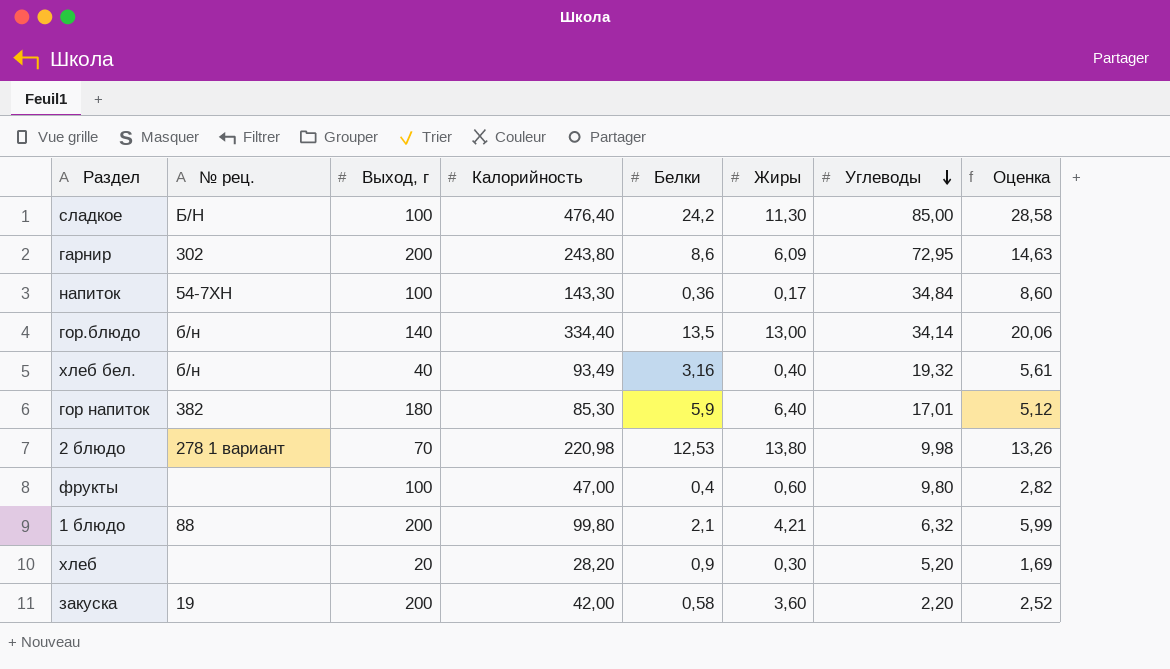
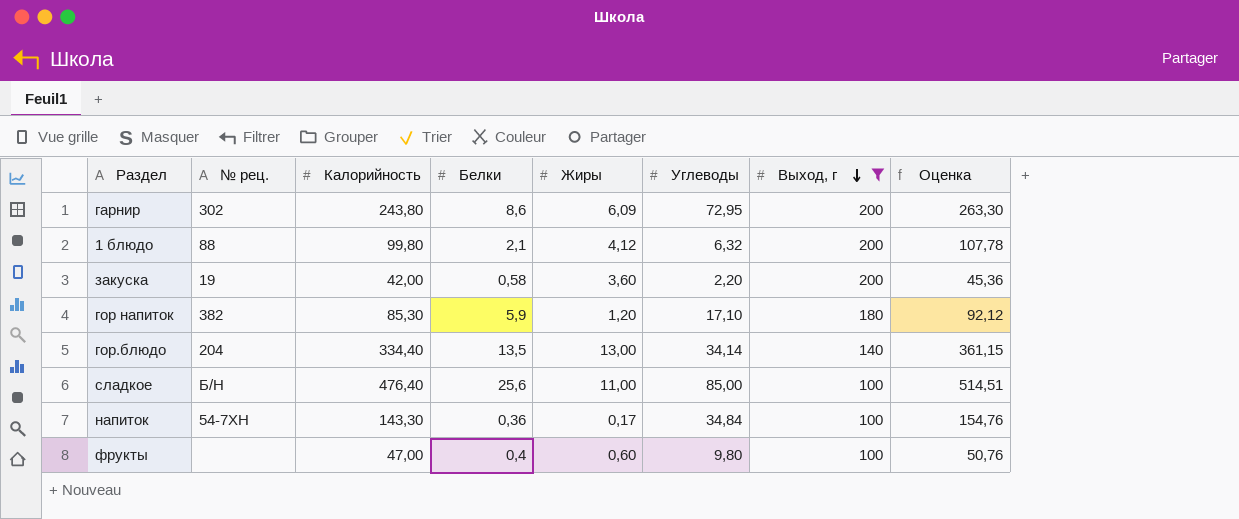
filter: none -> Выход, г >= 100
row order: Углеводы descending -> Выход, г descending
column Выход, г | position: 3 -> 7
column Оценка | formula: [Калорийность] * 0,06 -> [Калорийность] * 1,08
1 блюдо | Жиры: 4,21 -> 4,12
гор напиток | Жиры: 6,40 -> 1,20
гор напиток | Углеводы: 17,01 -> 17,10
гор.блюдо | № рец.: б/н -> 204
сладкое | Белки: 24,2 -> 25,6
сладкое | Жиры: 11,30 -> 11,00

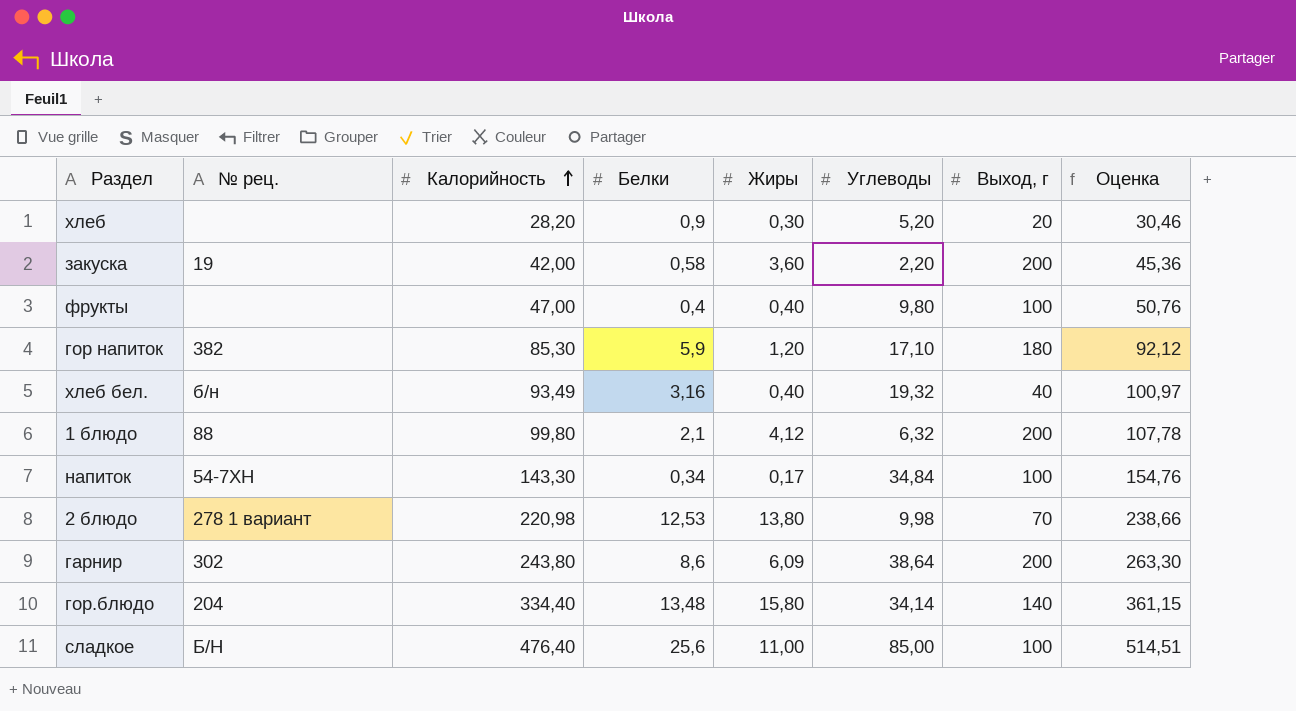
filter: Выход, г >= 100 -> none
row order: Выход, г descending -> Калорийность ascending
фрукты | Жиры: 0,60 -> 0,40
напиток | Белки: 0,36 -> 0,34
гарнир | Углеводы: 72,95 -> 38,64
гор.блюдо | Белки: 13,5 -> 13,48
гор.блюдо | Жиры: 13,00 -> 15,80

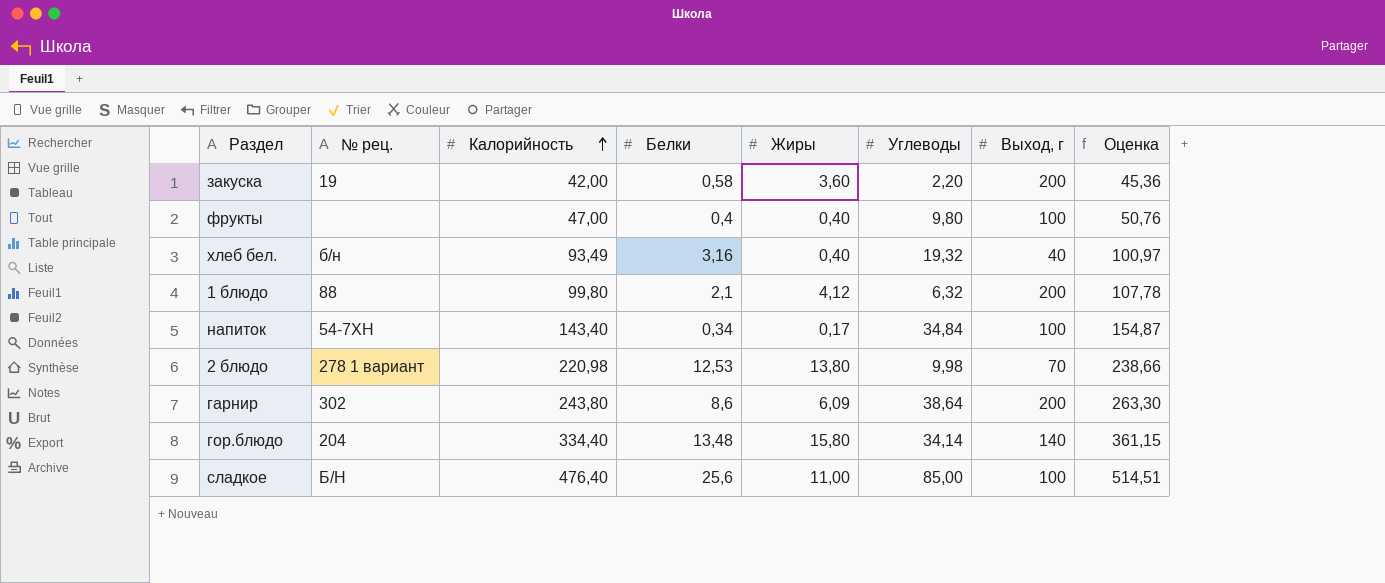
row хлеб: none | 28,20 | 0,9 | 0,30 | 5,20 | 20 | 30,46 -> none
row гор напиток: 382 | 85,30 | 5,9 | 1,20 | 17,10 | 180 | 92,12 -> none
напиток | Калорийность: 143,30 -> 143,40
напиток | Оценка: 154,76 -> 154,87

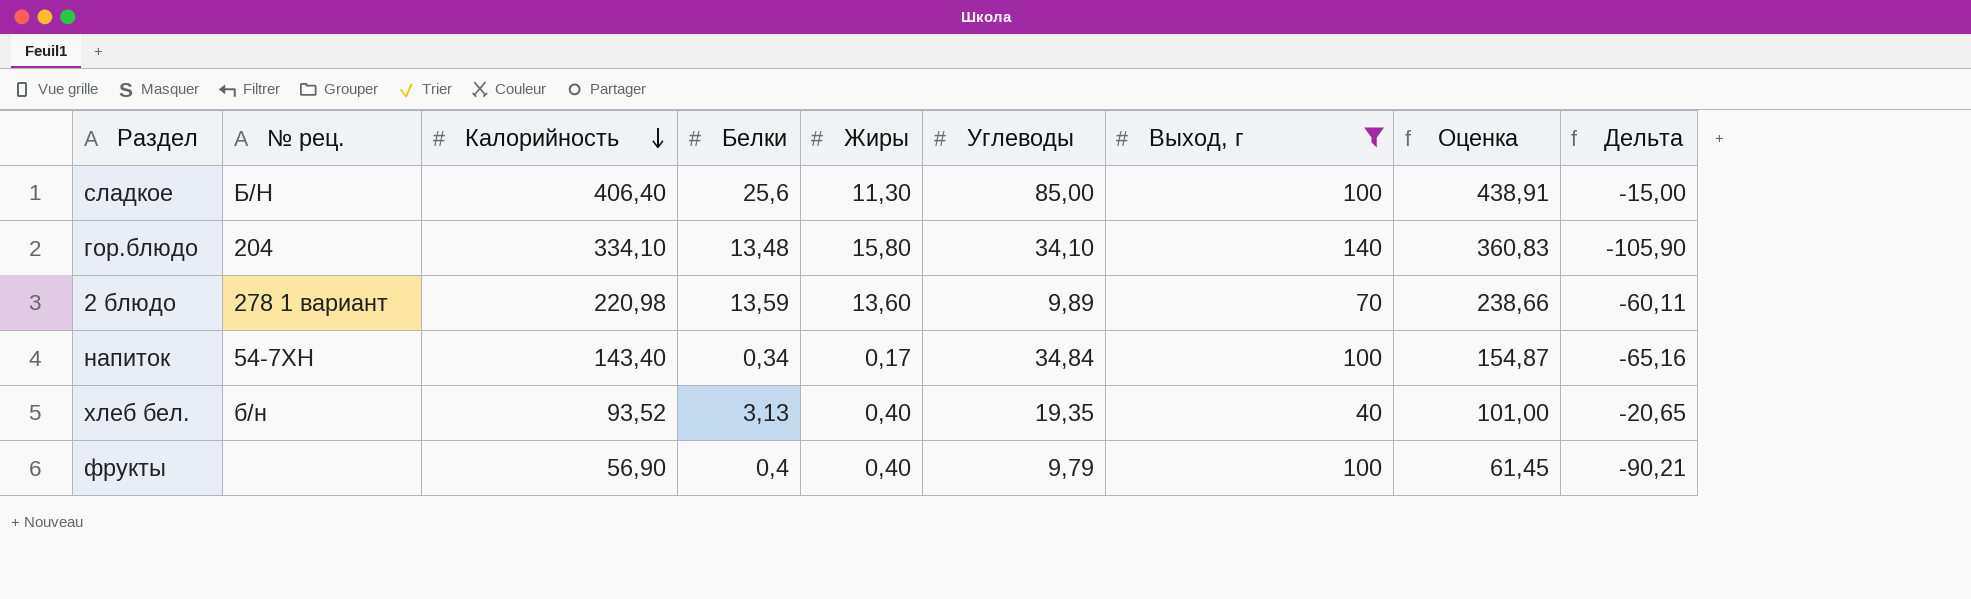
filter: none -> Выход, г != 200
row order: Калорийность ascending -> Калорийность descending
column Дельта | formula: none -> [Углеводы] - [Выход, г]
сладкое | Калорийность: 476,40 -> 406,40
сладкое | Жиры: 11,00 -> 11,30
сладкое | Оценка: 514,51 -> 438,91
гор.блюдо | Калорийность: 334,40 -> 334,10
гор.блюдо | Углеводы: 34,14 -> 34,10
гор.блюдо | Оценка: 361,15 -> 360,83
2 блюдо | Белки: 12,53 -> 13,59
2 блюдо | Жиры: 13,80 -> 13,60
2 блюдо | Углеводы: 9,98 -> 9,89
хлеб бел. | Калорийность: 93,49 -> 93,52
хлеб бел. | Белки: 3,16 -> 3,13
хлеб бел. | Углеводы: 19,32 -> 19,35
хлеб бел. | Оценка: 100,97 -> 101,00
фрукты | Калорийность: 47,00 -> 56,90
фрукты | Углеводы: 9,80 -> 9,79
фрукты | Оценка: 50,76 -> 61,45

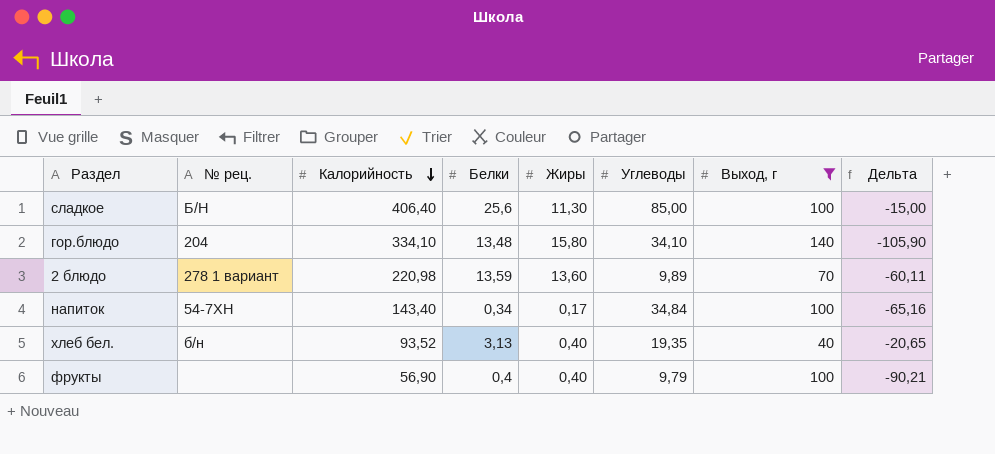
column Оценка | formula: [Калорийность] * 1,08 -> none

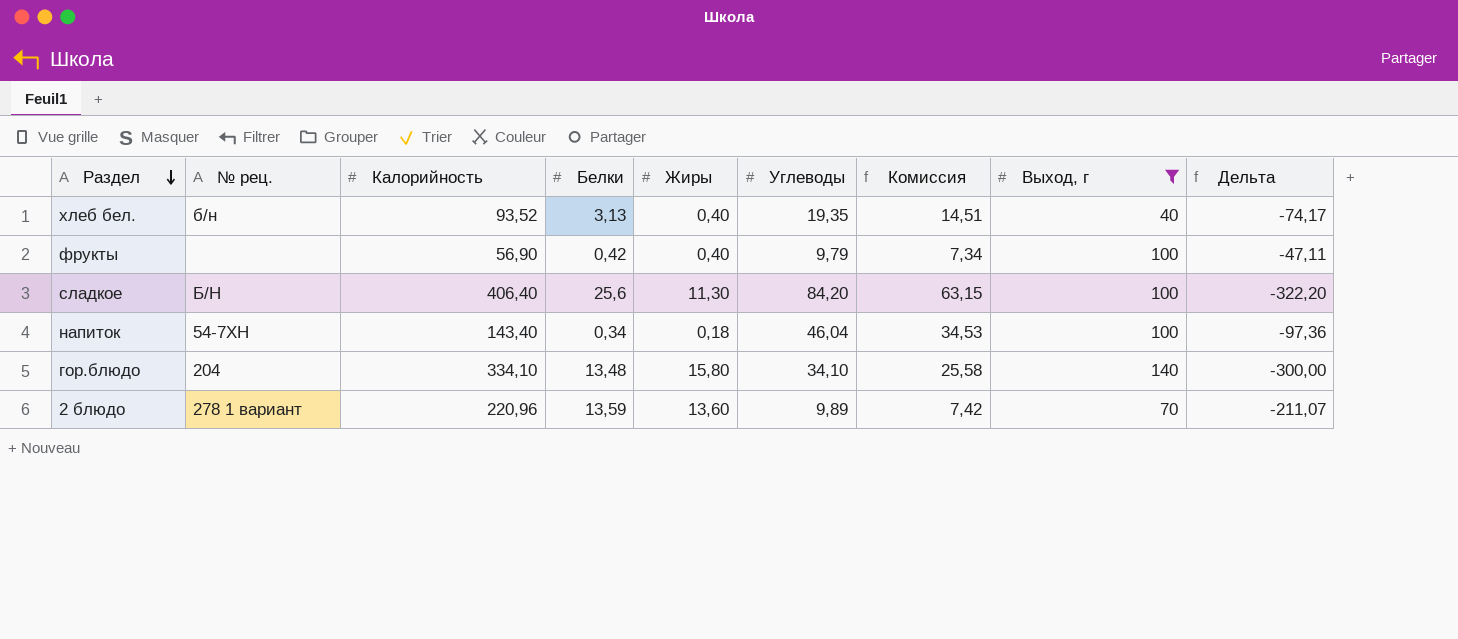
row order: Калорийность descending -> Раздел descending
column Комиссия | formula: none -> [Углеводы] * 0,75
column Дельта | formula: [Углеводы] - [Выход, г] -> [Углеводы] - [Калорийность]
фрукты | Белки: 0,4 -> 0,42
сладкое | Углеводы: 85,00 -> 84,20
напиток | Жиры: 0,17 -> 0,18
напиток | Углеводы: 34,84 -> 46,04
2 блюдо | Калорийность: 220,98 -> 220,96

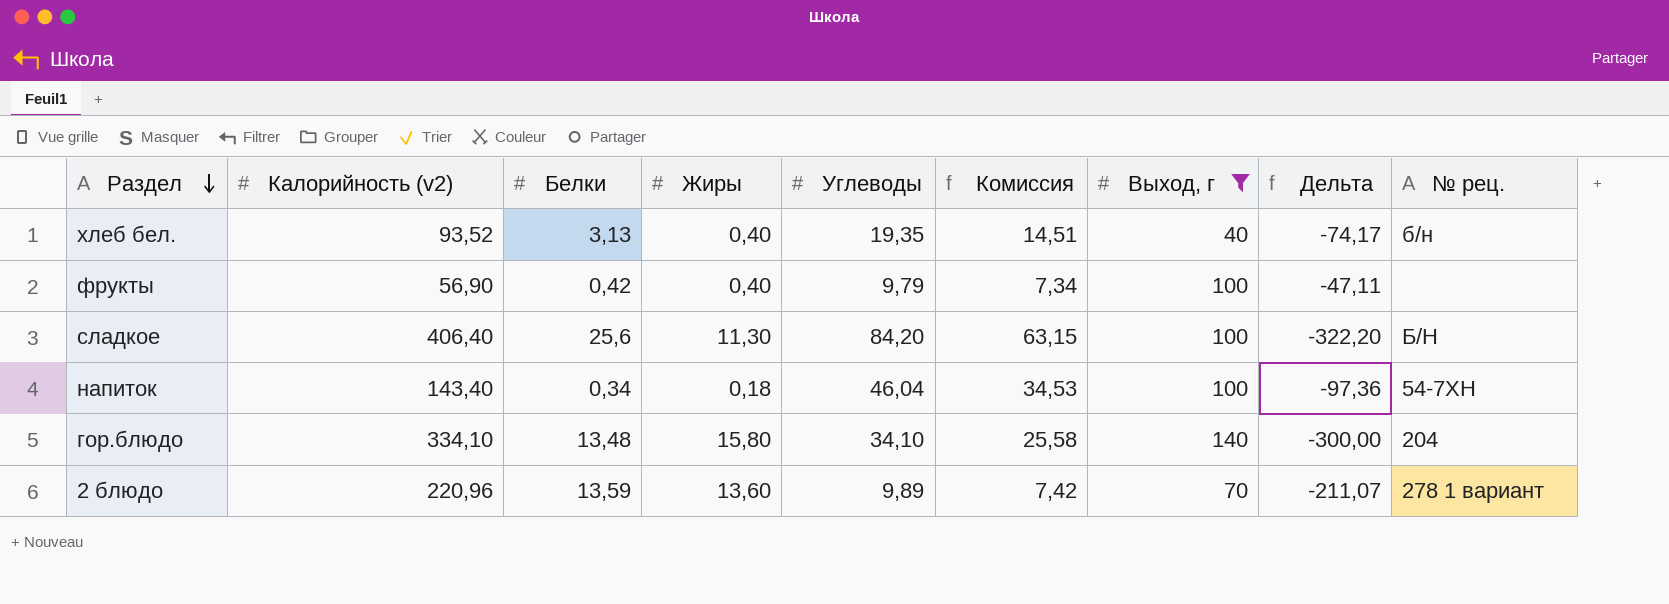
column name: Калорийность -> Калорийность (v2)
column № рец. | position: 2 -> 9

